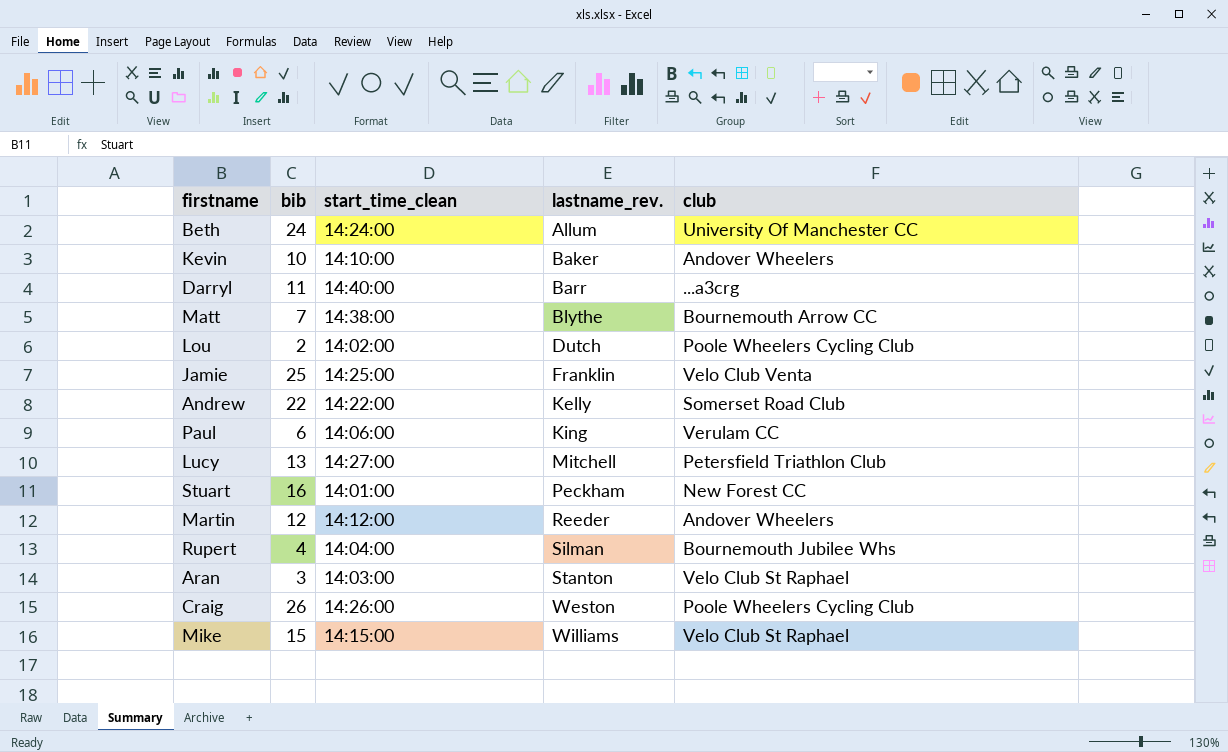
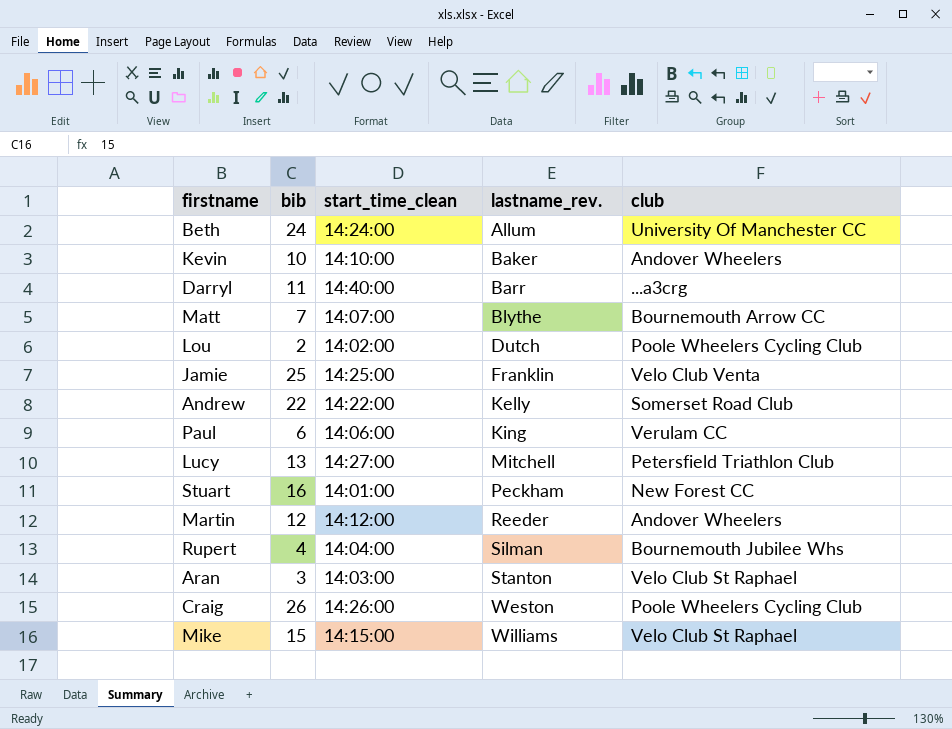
Matt | start_time_clean: 14:38:00 -> 14:07:00

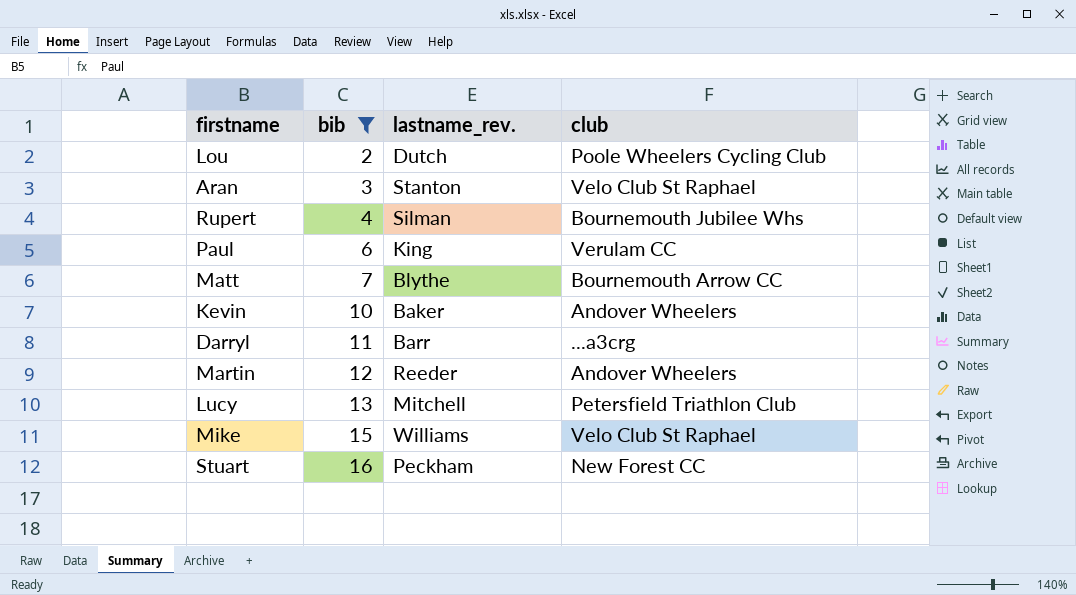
filter: none -> bib <= 16
row order: lastname_rev. ascending -> bib ascending
column start_time_clean | position: 3 -> none

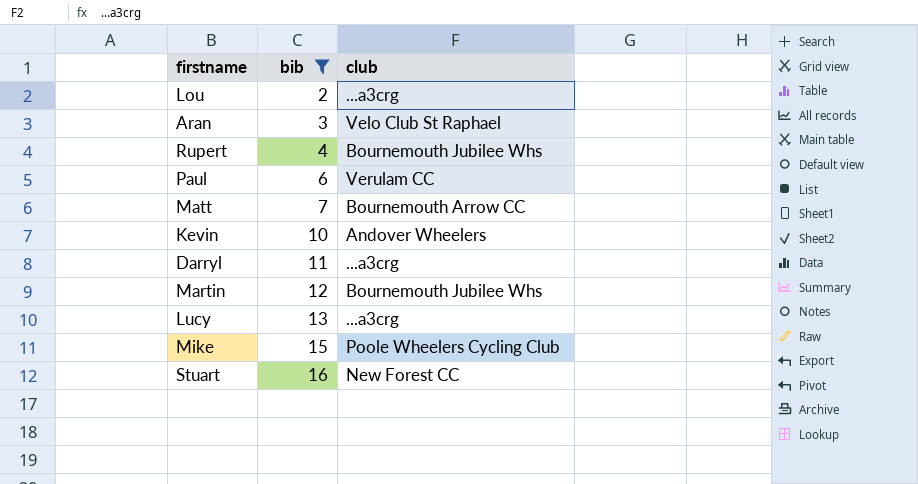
column lastname_rev. | position: 3 -> none
Lou | club: Poole Wheelers Cycling Club -> ...a3crg
Martin | club: Andover Wheelers -> Bournemouth Jubilee Whs
Lucy | club: Petersfield Triathlon Club -> ...a3crg
Mike | club: Velo Club St Raphael -> Poole Wheelers Cycling Club

